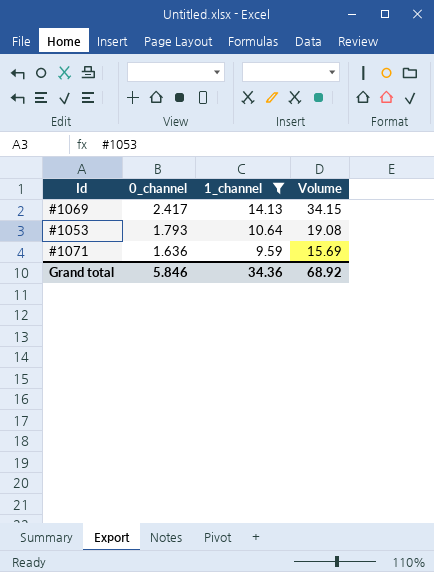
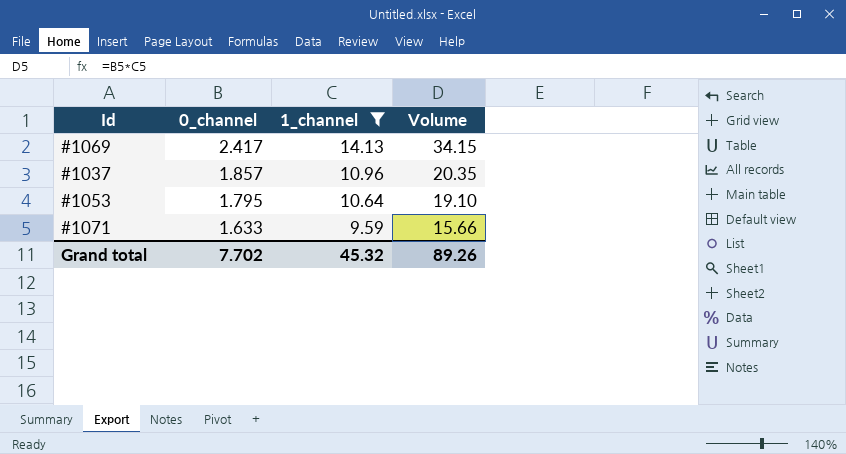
row #1037: none -> 1.857 | 10.96 | 20.35
#1053 | 0_channel: 1.793 -> 1.795
#1053 | Volume: 19.08 -> 19.10
#1071 | 0_channel: 1.636 -> 1.633
#1071 | Volume: 15.69 -> 15.66
Grand total | 0_channel: 5.846 -> 7.702
Grand total | 1_channel: 34.36 -> 45.32
Grand total | Volume: 68.92 -> 89.26

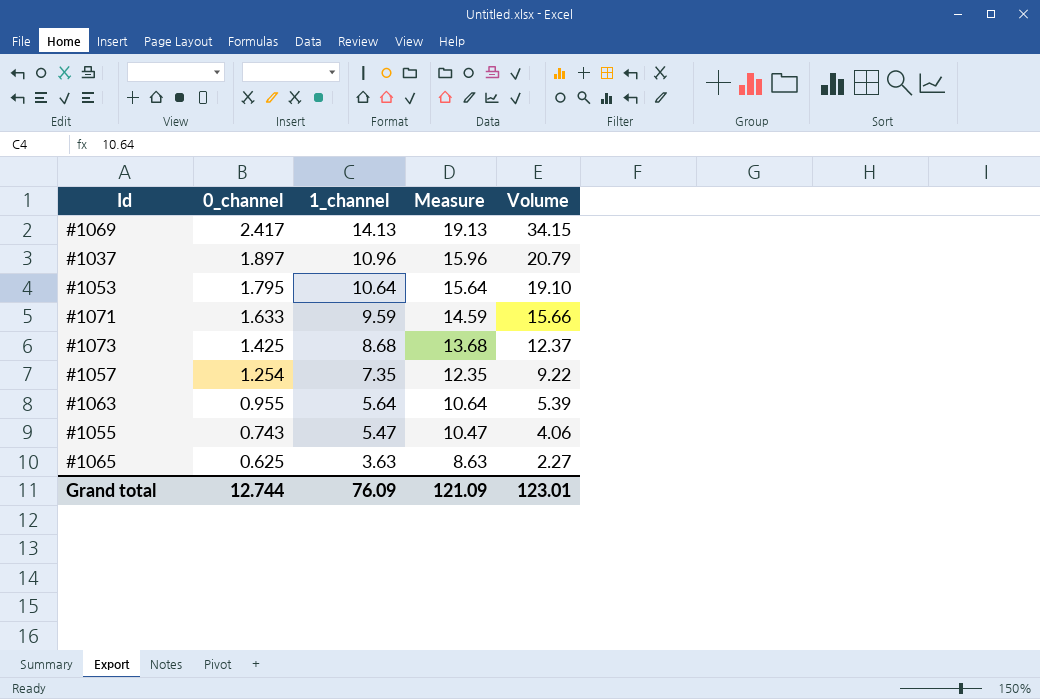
filter: 1_channel >= 9.59 -> none
column Measure | formula: none -> [1_channel] + 5
#1037 | 0_channel: 1.857 -> 1.897
#1037 | Volume: 20.35 -> 20.79
Grand total | 0_channel: 7.702 -> 12.744
Grand total | 1_channel: 45.32 -> 76.09
Grand total | Volume: 89.26 -> 123.01

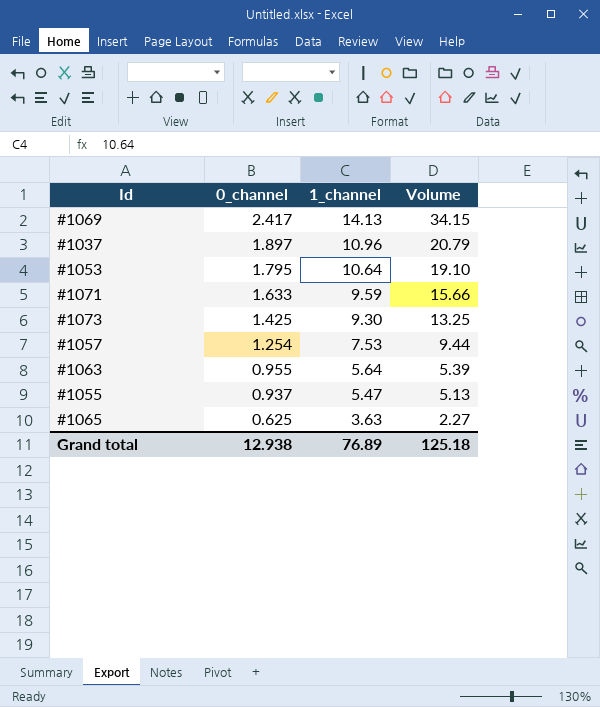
column Measure | formula: [1_channel] + 5 -> none
#1073 | 1_channel: 8.68 -> 9.30
#1073 | Volume: 12.37 -> 13.25
#1057 | 1_channel: 7.35 -> 7.53
#1057 | Volume: 9.22 -> 9.44
#1055 | 0_channel: 0.743 -> 0.937
#1055 | Volume: 4.06 -> 5.13
Grand total | 0_channel: 12.744 -> 12.938
Grand total | 1_channel: 76.09 -> 76.89
Grand total | Volume: 123.01 -> 125.18

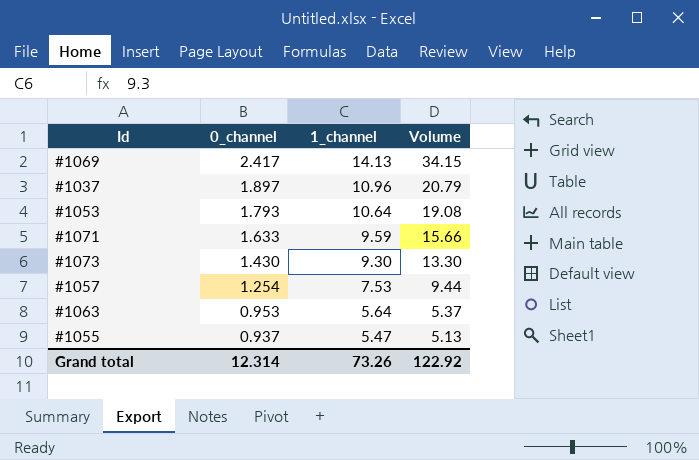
row #1065: 0.625 | 3.63 | 2.27 -> none
#1053 | 0_channel: 1.795 -> 1.793
#1053 | Volume: 19.10 -> 19.08
#1073 | 0_channel: 1.425 -> 1.430
#1073 | Volume: 13.25 -> 13.30
#1063 | 0_channel: 0.955 -> 0.953
#1063 | Volume: 5.39 -> 5.37
Grand total | 0_channel: 12.938 -> 12.314
Grand total | 1_channel: 76.89 -> 73.26
Grand total | Volume: 125.18 -> 122.92

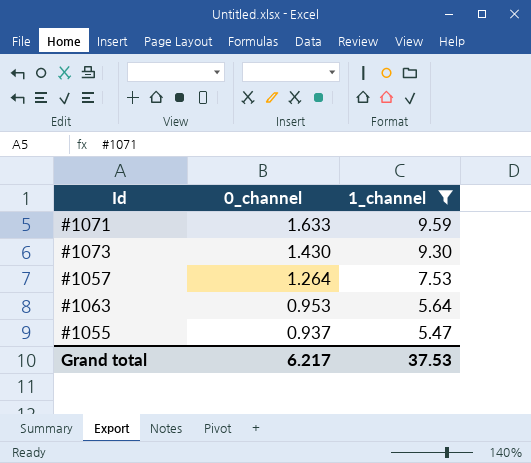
filter: none -> 1_channel <= 9.59
column Volume | formula: [0_channel] * [1_channel] -> none
#1057 | 0_channel: 1.254 -> 1.264
Grand total | 0_channel: 12.314 -> 6.217
Grand total | 1_channel: 73.26 -> 37.53

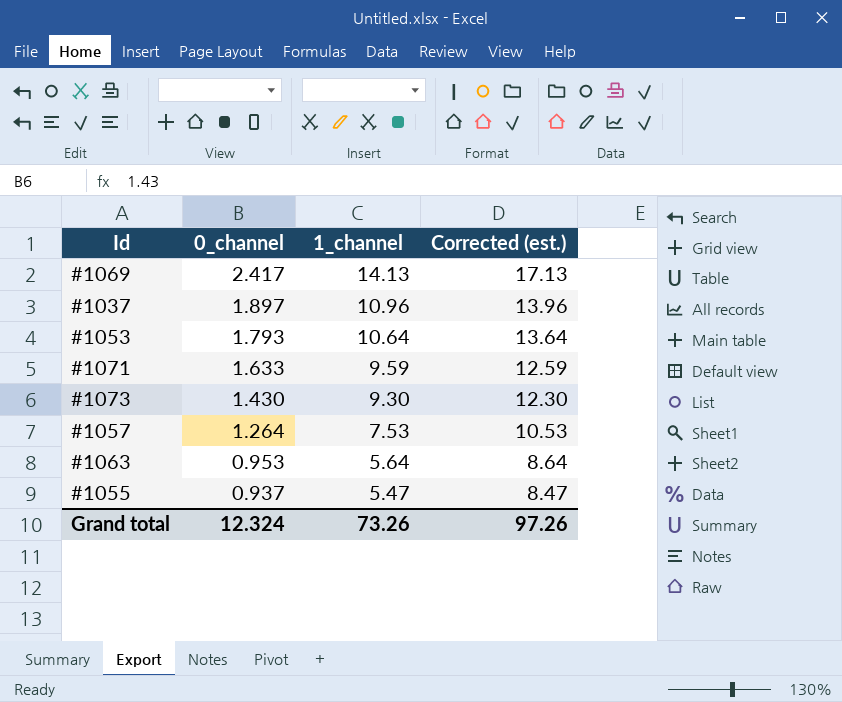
filter: 1_channel <= 9.59 -> none
column Corrected (est.) | formula: none -> [1_channel] + 3
Grand total | 0_channel: 6.217 -> 12.324
Grand total | 1_channel: 37.53 -> 73.26

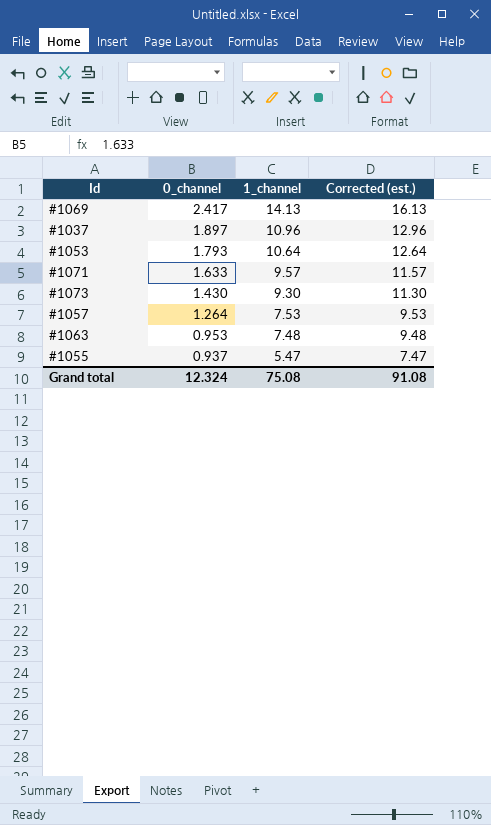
column Corrected (est.) | formula: [1_channel] + 3 -> [1_channel] + 2
#1071 | 1_channel: 9.59 -> 9.57
#1063 | 1_channel: 5.64 -> 7.48
Grand total | 1_channel: 73.26 -> 75.08
Grand total | Corrected (est.): 97.26 -> 91.08

